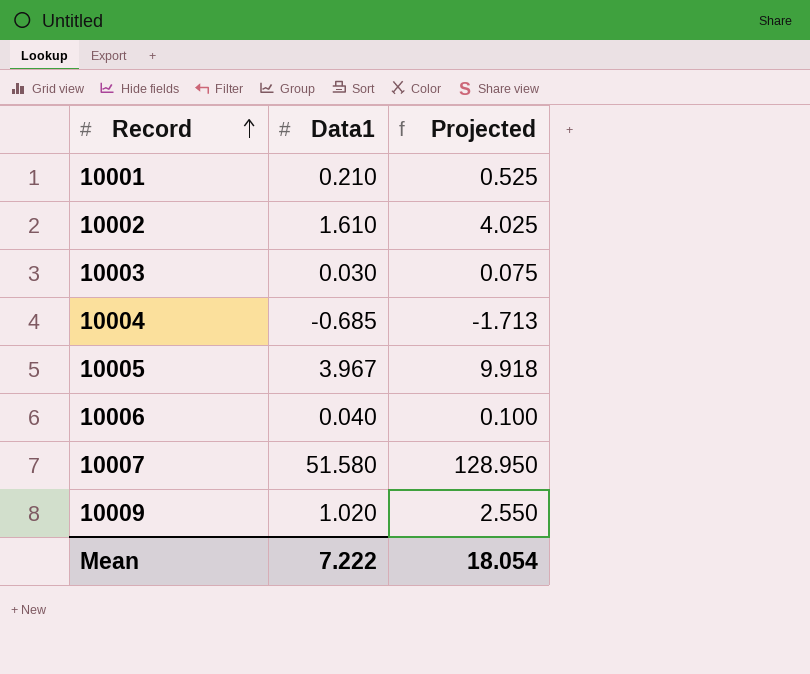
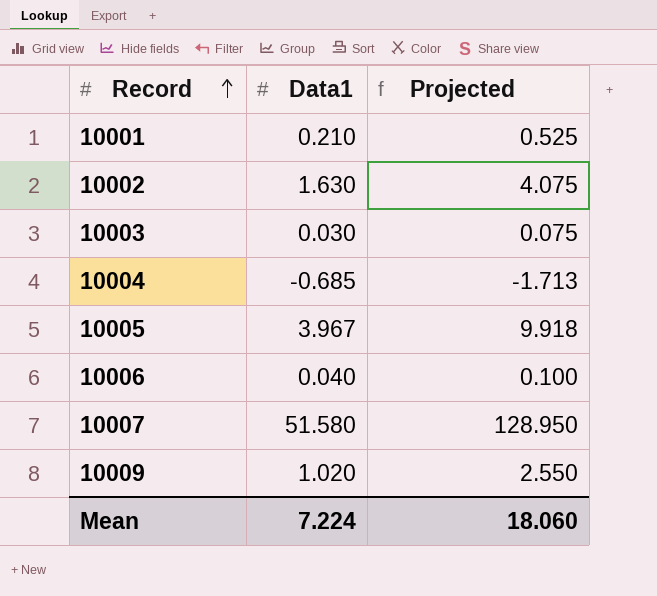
10002 | Data1: 1.610 -> 1.630
10002 | Projected: 4.025 -> 4.075
Mean | Data1: 7.222 -> 7.224
Mean | Projected: 18.054 -> 18.060

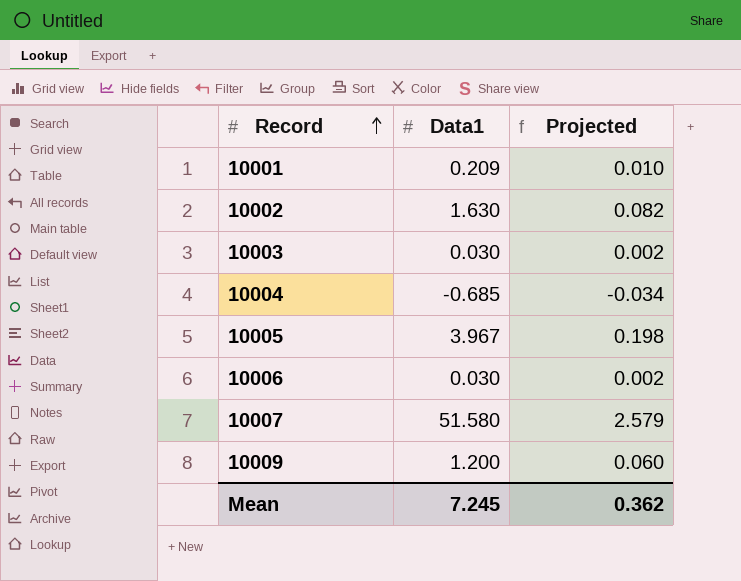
column Projected | formula: [Data1] * 2.5 -> [Data1] * 0.05
10001 | Data1: 0.210 -> 0.209
10006 | Data1: 0.040 -> 0.030
10009 | Data1: 1.020 -> 1.200
Mean | Data1: 7.224 -> 7.245
Mean | Projected: 18.060 -> 0.362

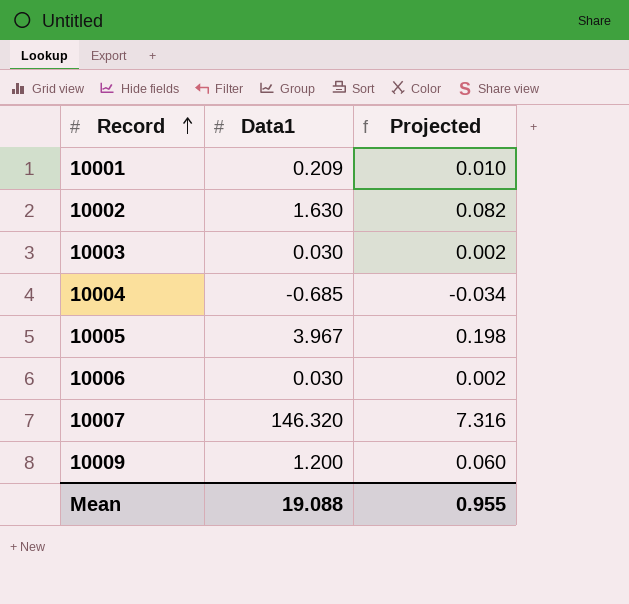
10007 | Data1: 51.580 -> 146.320
10007 | Projected: 2.579 -> 7.316
Mean | Data1: 7.245 -> 19.088
Mean | Projected: 0.362 -> 0.955

